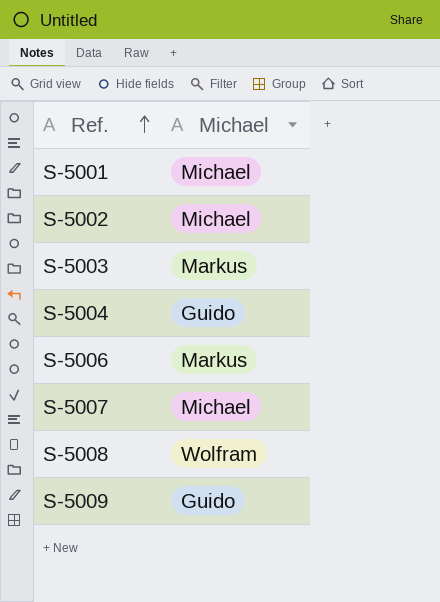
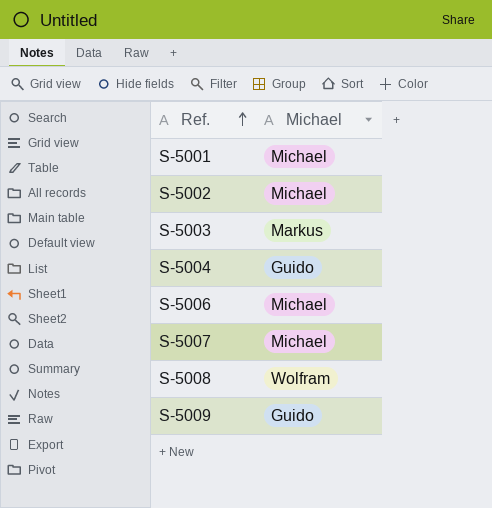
S-5006 | Michael: Markus -> Michael

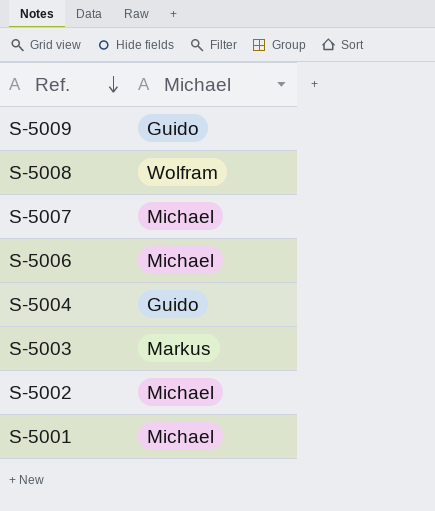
row order: Ref. ascending -> Ref. descending

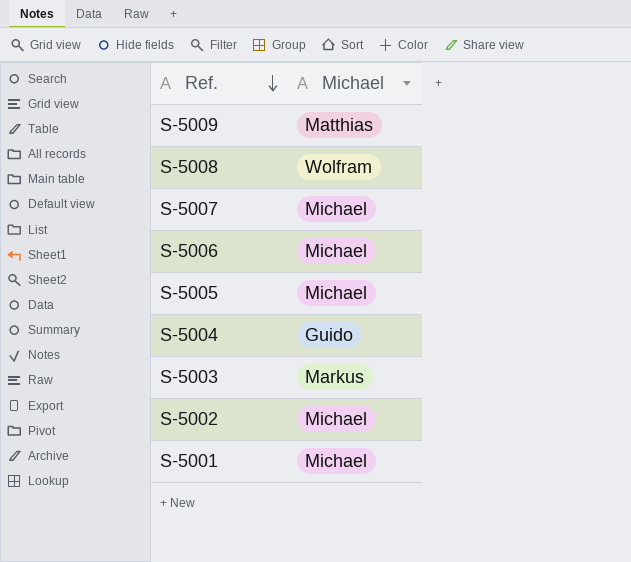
S-5009 | Michael: Guido -> Matthias
row S-5005: none -> Michael

